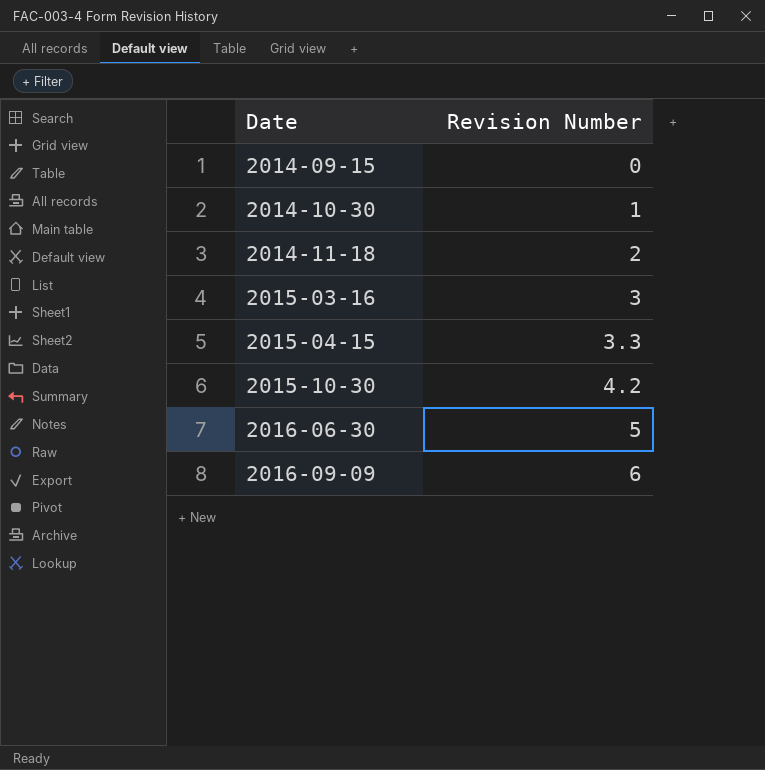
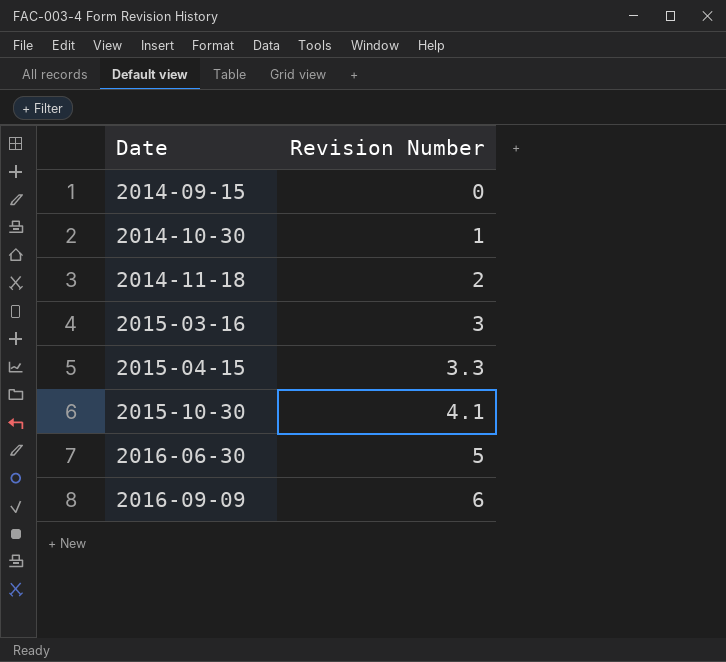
2015-10-30 | Revision Number: 4.2 -> 4.1

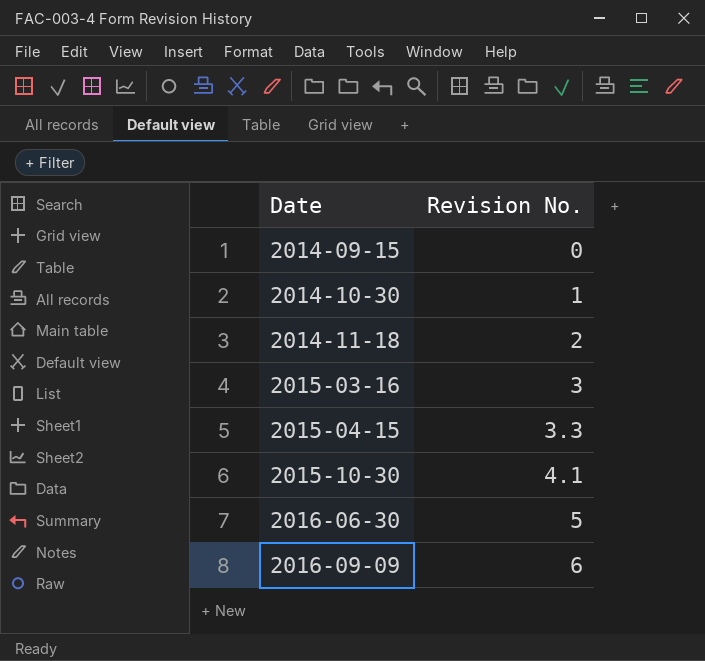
column name: Revision Number -> Revision No.

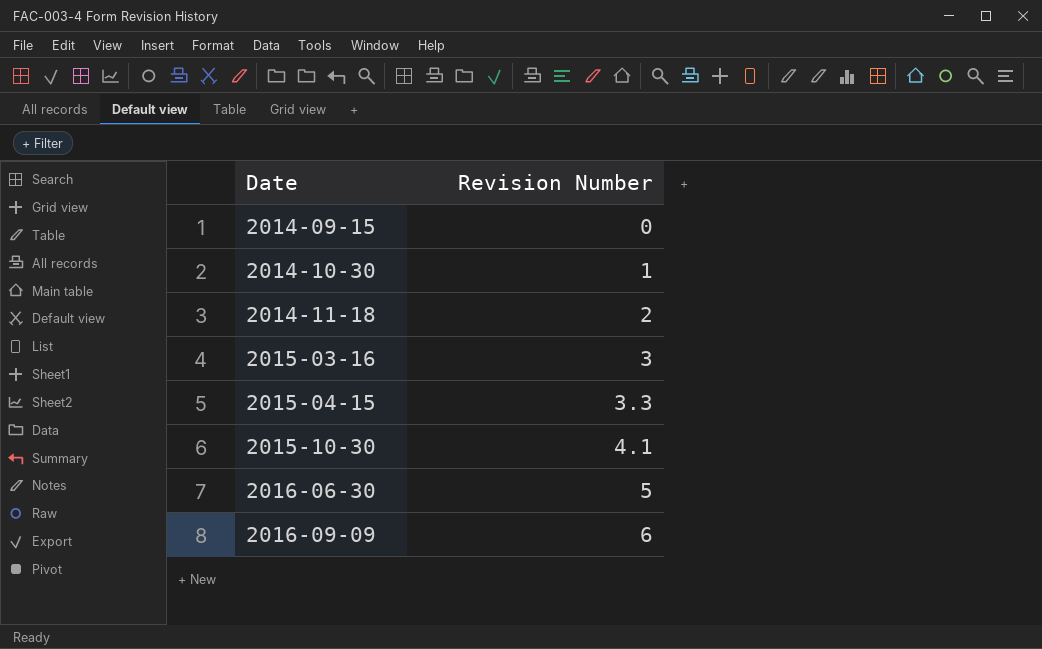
column name: Revision No. -> Revision Number

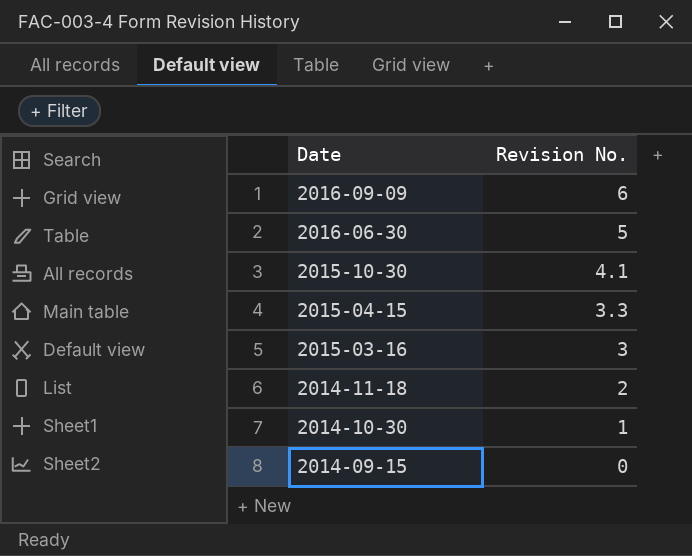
row order: Date ascending -> Date descending
column name: Revision Number -> Revision No.

